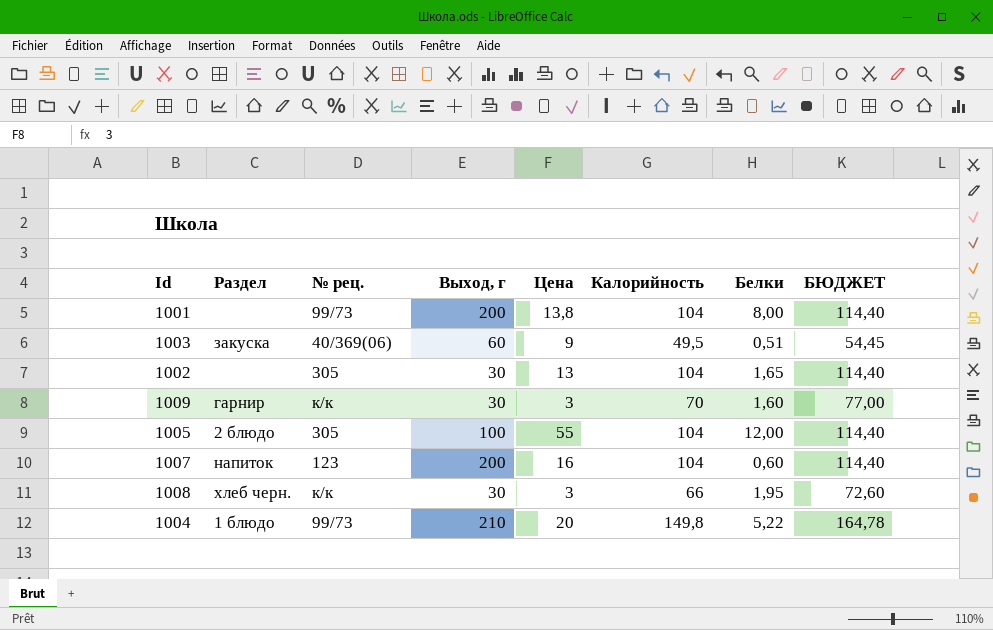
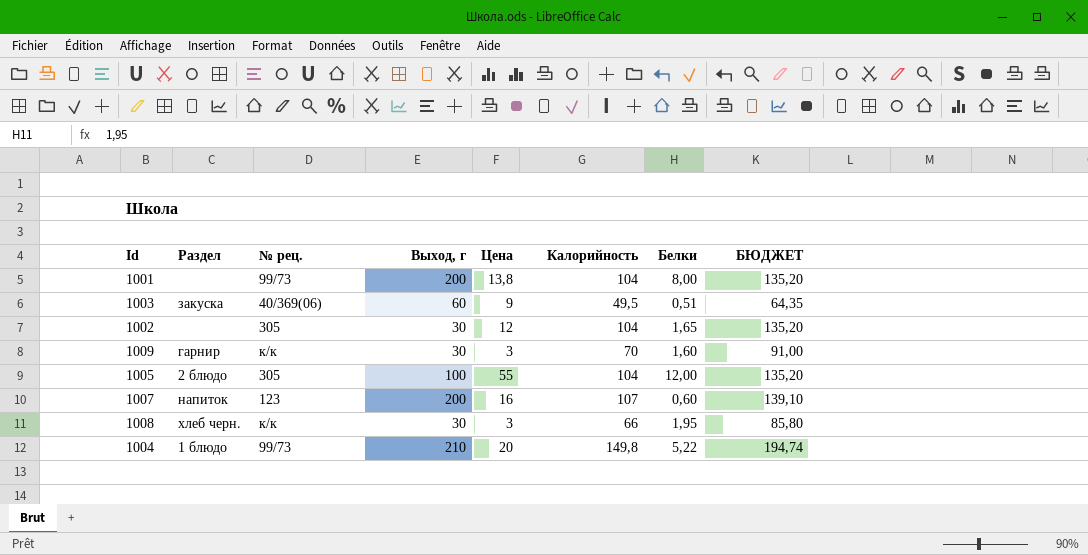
column БЮДЖЕТ | formula: [Калорийность] * 1,1 -> [Калорийность] * 1,3
1002 | Цена: 13 -> 12
1007 | Калорийность: 104 -> 107

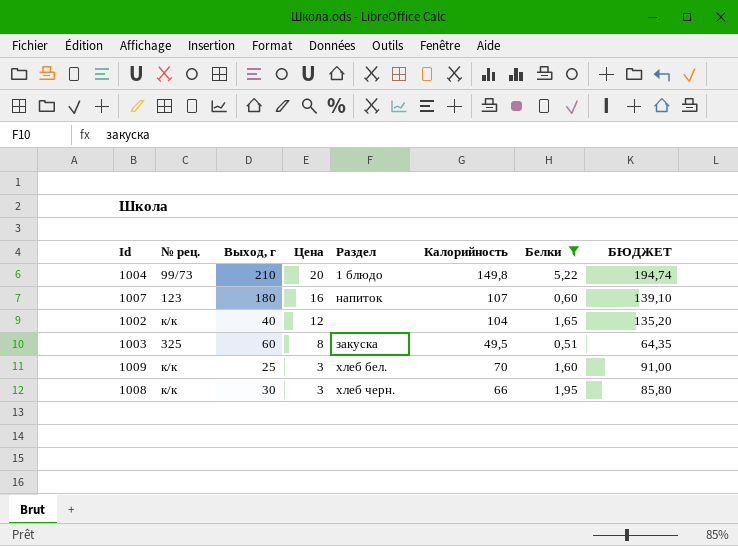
filter: none -> Белки <= 5,22
row order: none -> Цена descending
column Раздел | position: 2 -> 5
1007 | Выход, г: 200 -> 180
1002 | № рец.: 305 -> к/к
1002 | Выход, г: 30 -> 40
1003 | № рец.: 40/369(06) -> 325
1003 | Цена: 9 -> 8
1009 | Выход, г: 30 -> 25
1009 | Раздел: гарнир -> хлеб бел.

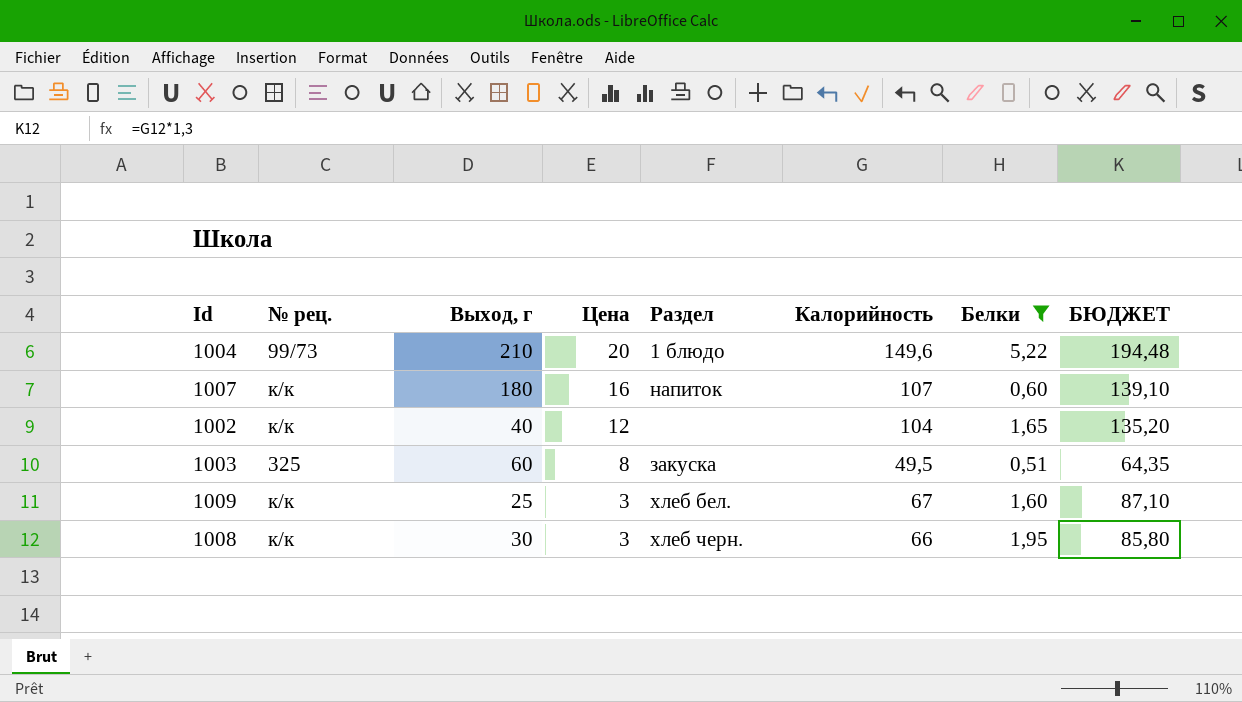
1004 | Калорийность: 149,8 -> 149,6
1004 | БЮДЖЕТ: 194,74 -> 194,48
1007 | № рец.: 123 -> к/к
1009 | Калорийность: 70 -> 67
1009 | БЮДЖЕТ: 91,00 -> 87,10

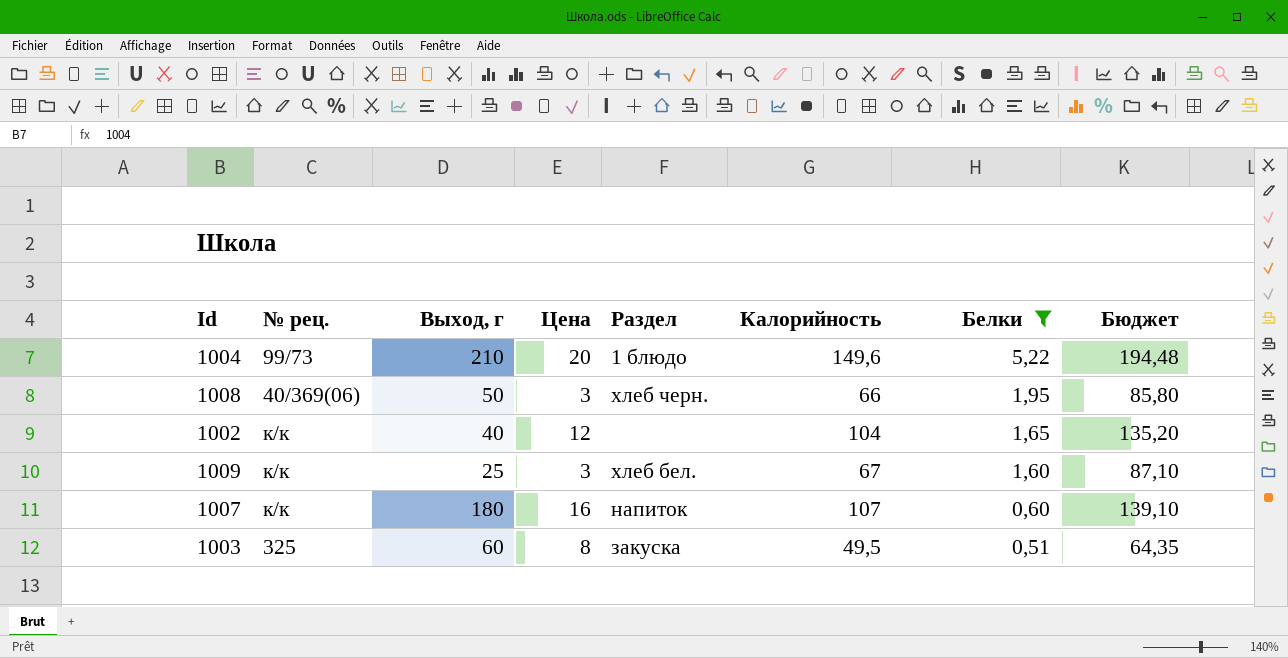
row order: Цена descending -> Белки descending
column name: БЮДЖЕТ -> Бюджет
1008 | № рец.: к/к -> 40/369(06)
1008 | Выход, г: 30 -> 50

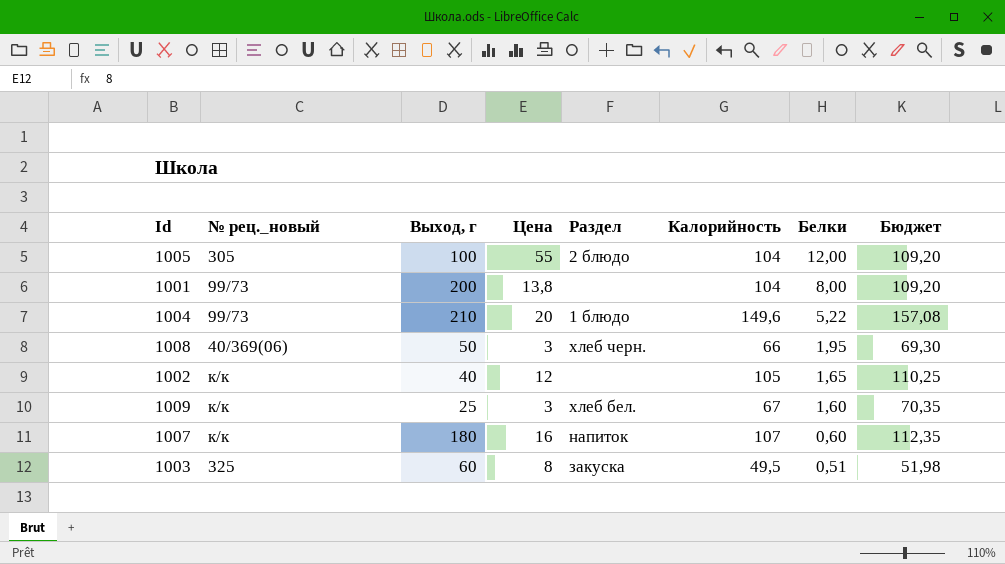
filter: Белки <= 5,22 -> none
column name: № рец. -> № рец._новый
column Бюджет | formula: [Калорийность] * 1,3 -> [Калорийность] * 1,05
1002 | Калорийность: 104 -> 105

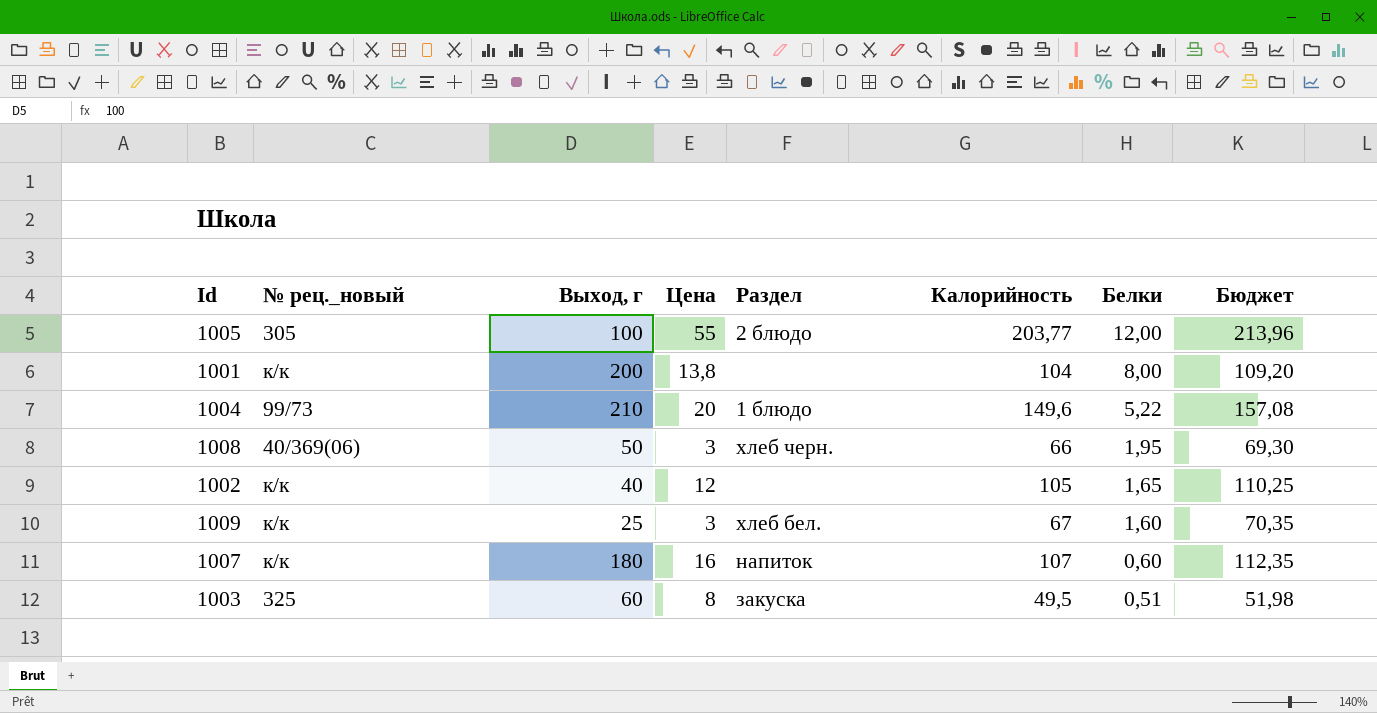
1005 | Калорийность: 104 -> 203,77
1005 | Бюджет: 109,20 -> 213,96
1001 | № рец._новый: 99/73 -> к/к

